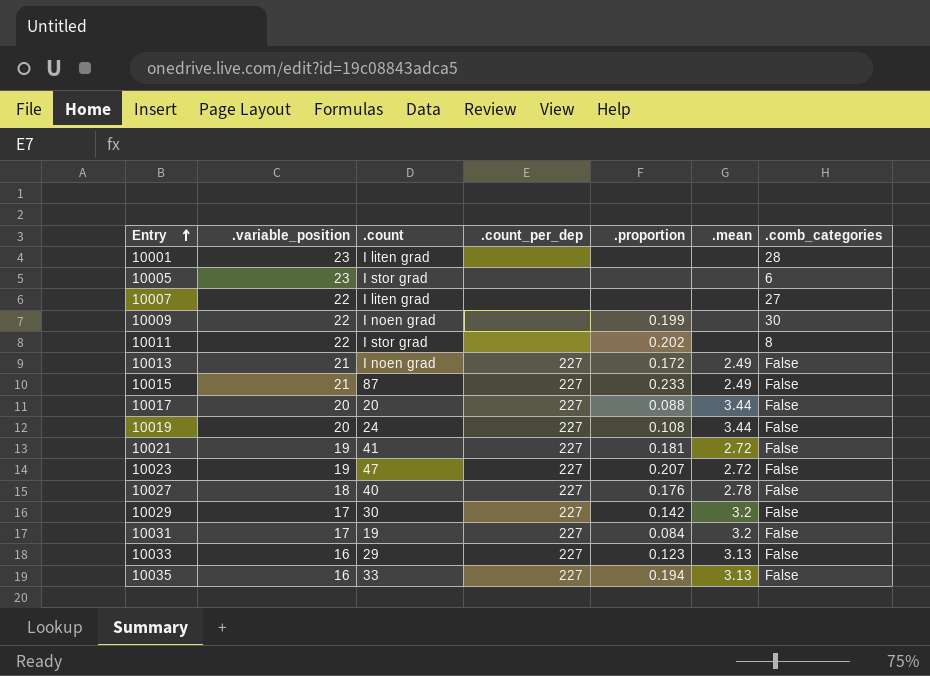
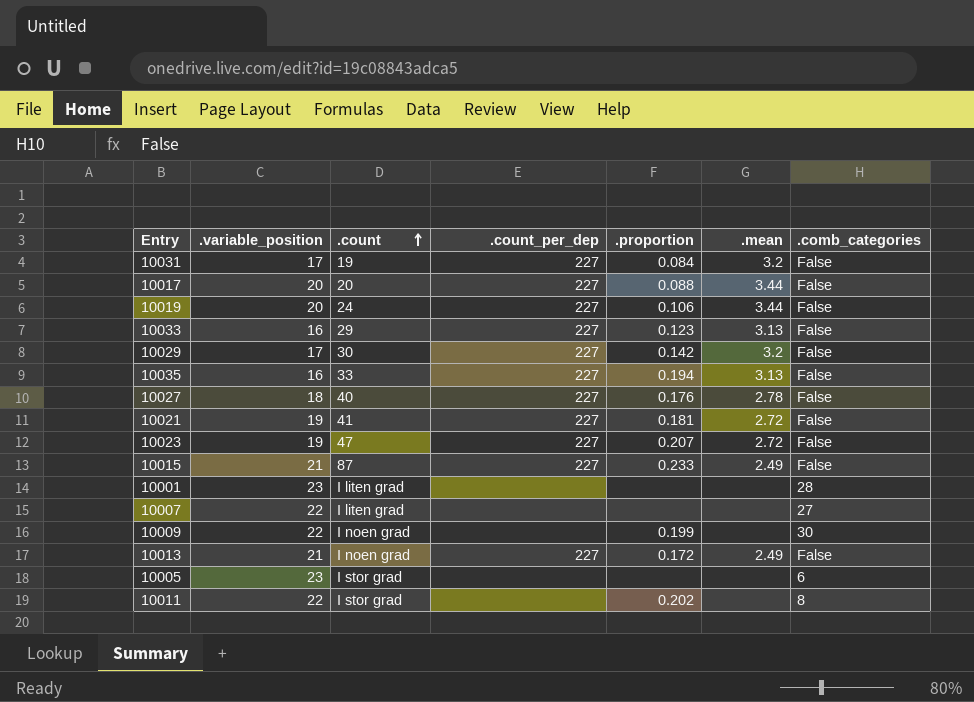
row order: Entry ascending -> .count ascending
10019 | .proportion: 0.108 -> 0.106

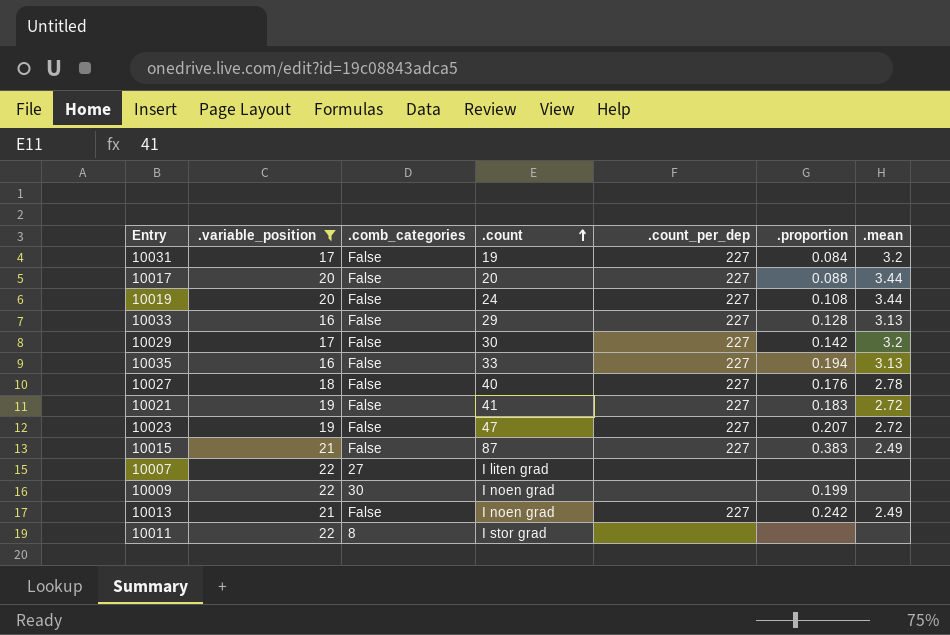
filter: none -> .variable_position != 23
column .comb_categories | position: 7 -> 3
10019 | .proportion: 0.106 -> 0.108
10033 | .proportion: 0.123 -> 0.128
10021 | .proportion: 0.181 -> 0.183
10015 | .proportion: 0.233 -> 0.383
10013 | .proportion: 0.172 -> 0.242
10011 | .proportion: 0.202 -> none

